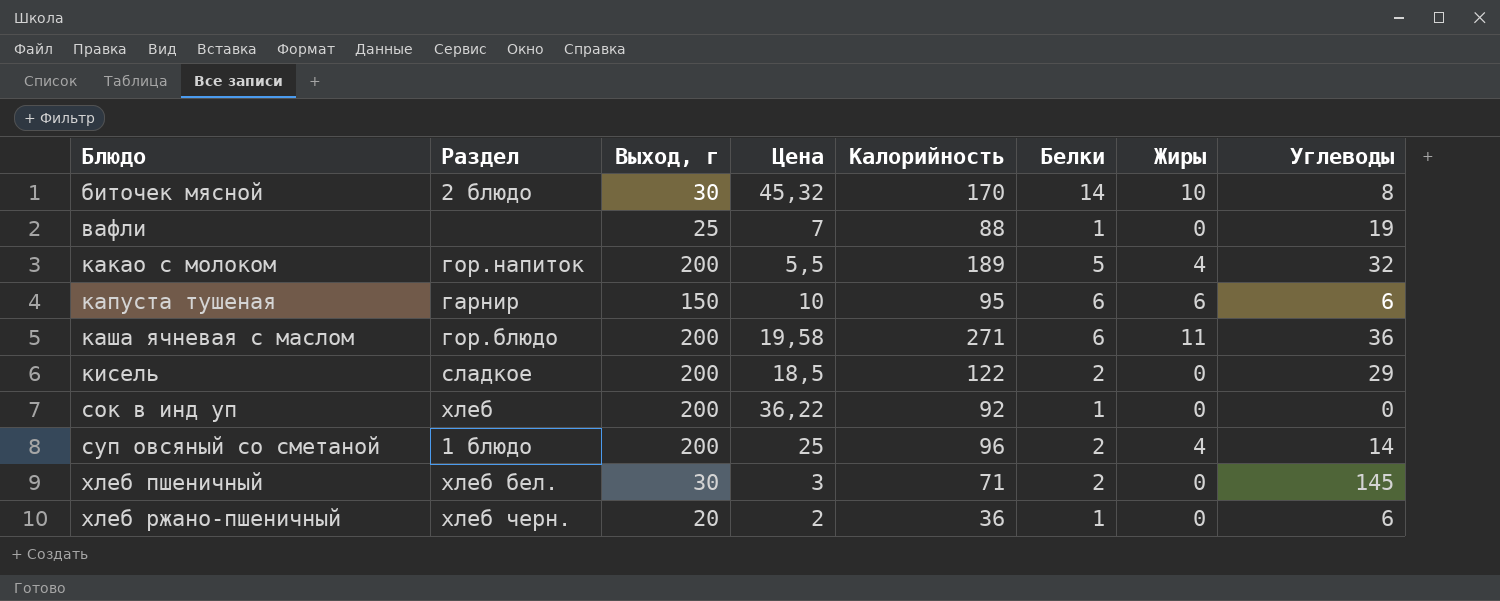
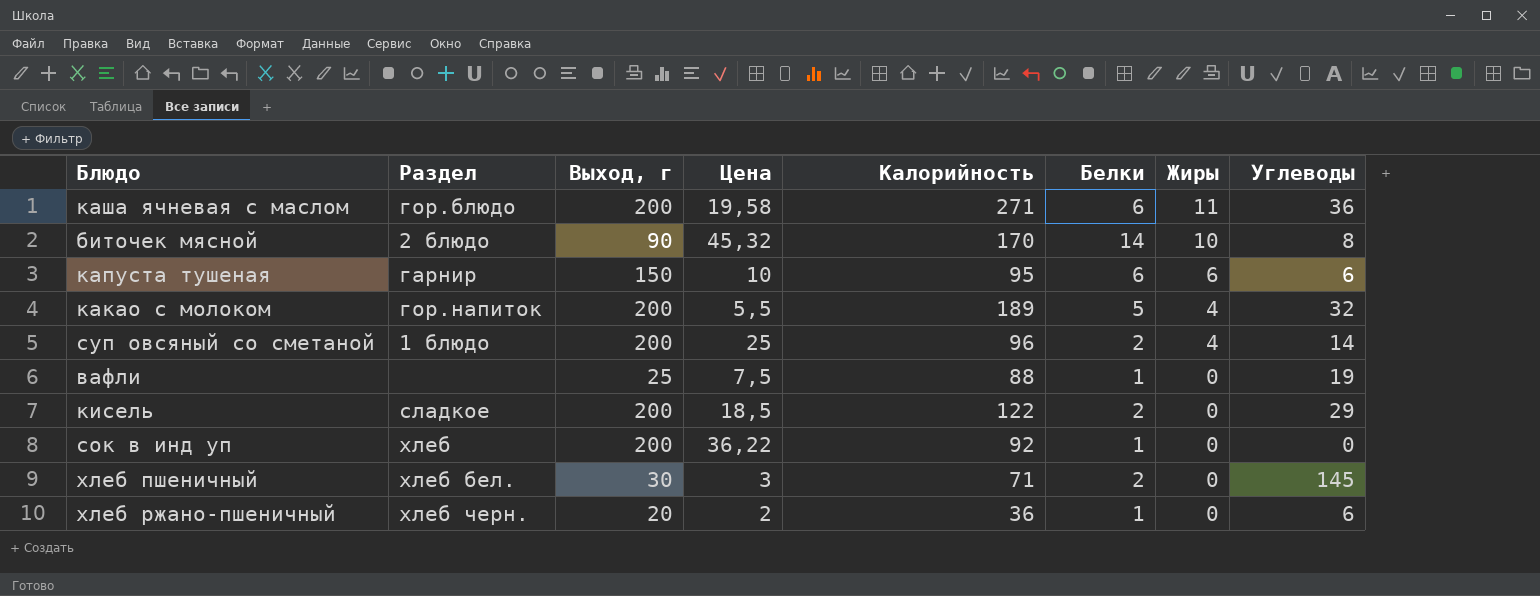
row order: Блюдо ascending -> Жиры descending
биточек мясной | Выход, г: 30 -> 90
вафли | Цена: 7 -> 7,5

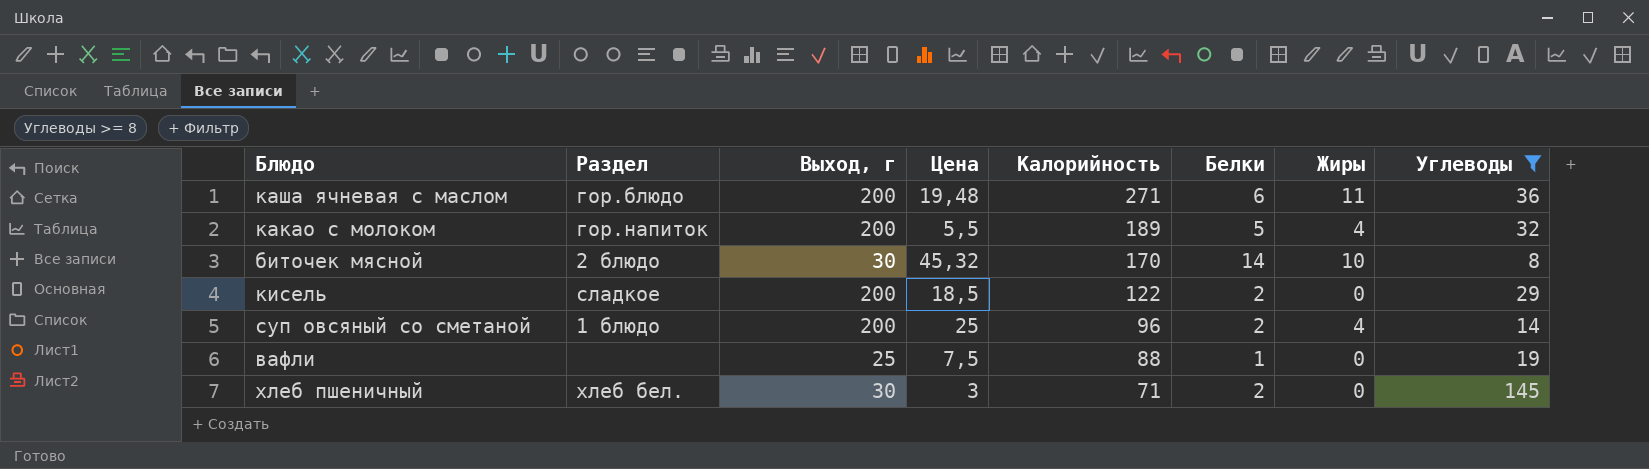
filter: none -> Углеводы >= 8
row order: Жиры descending -> Калорийность descending
каша ячневая с маслом | Цена: 19,58 -> 19,48
биточек мясной | Выход, г: 90 -> 30

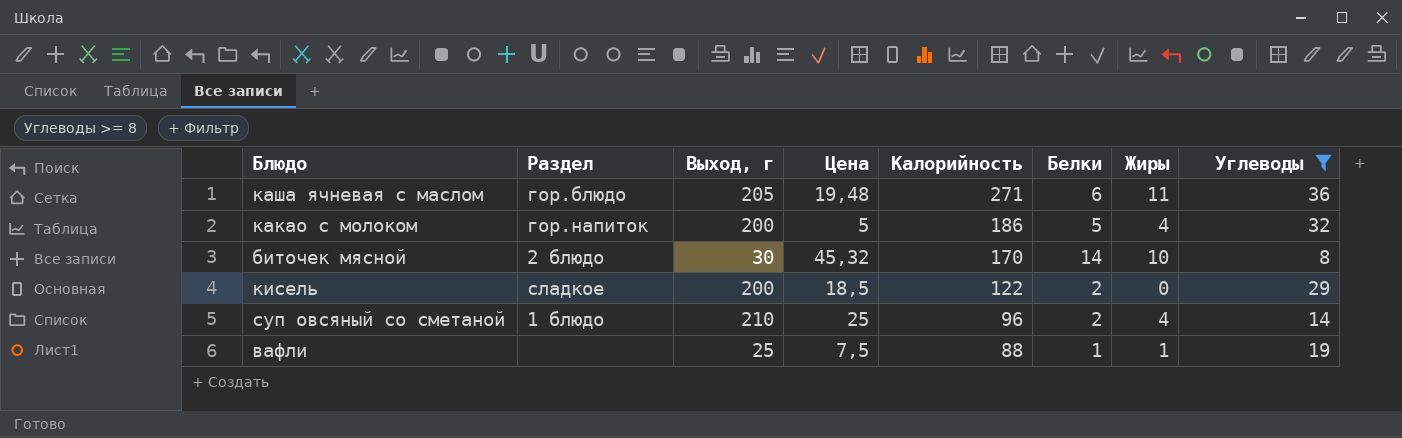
row хлеб пшеничный: хлеб бел. | 30 | 3 | 71 | 2 | 0 | 145 -> none
каша ячневая с маслом | Выход, г: 200 -> 205
какао с молоком | Цена: 5,5 -> 5
какао с молоком | Калорийность: 189 -> 186
суп овсяный со сметаной | Выход, г: 200 -> 210
вафли | Жиры: 0 -> 1

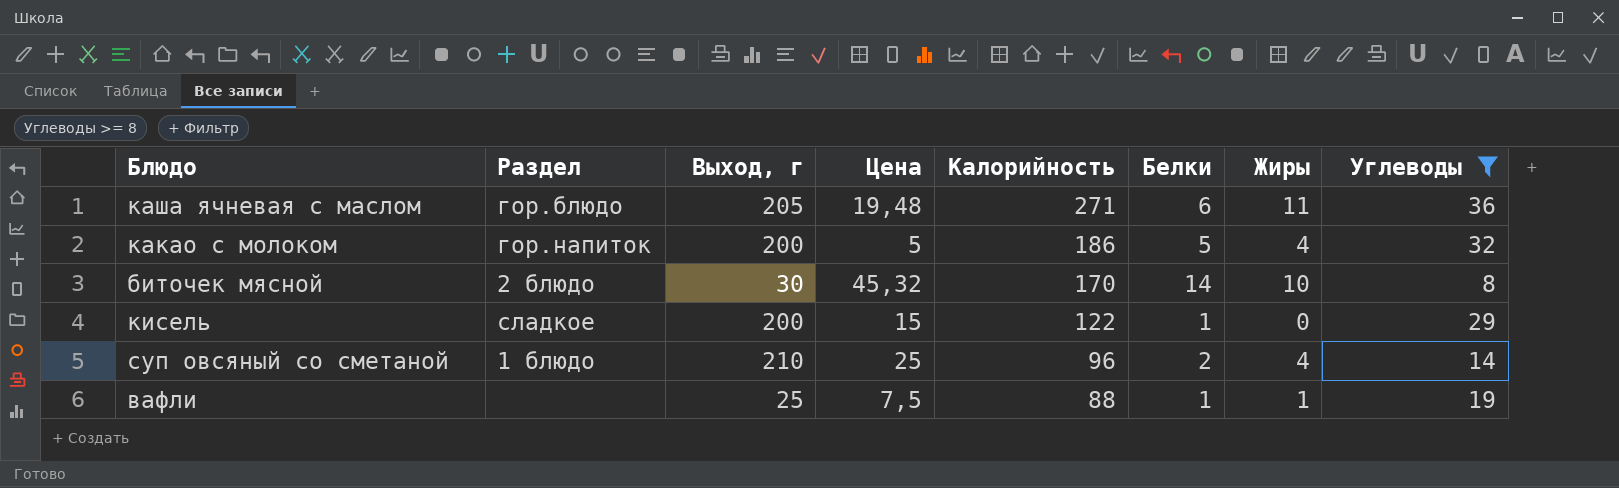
кисель | Цена: 18,5 -> 15
кисель | Белки: 2 -> 1

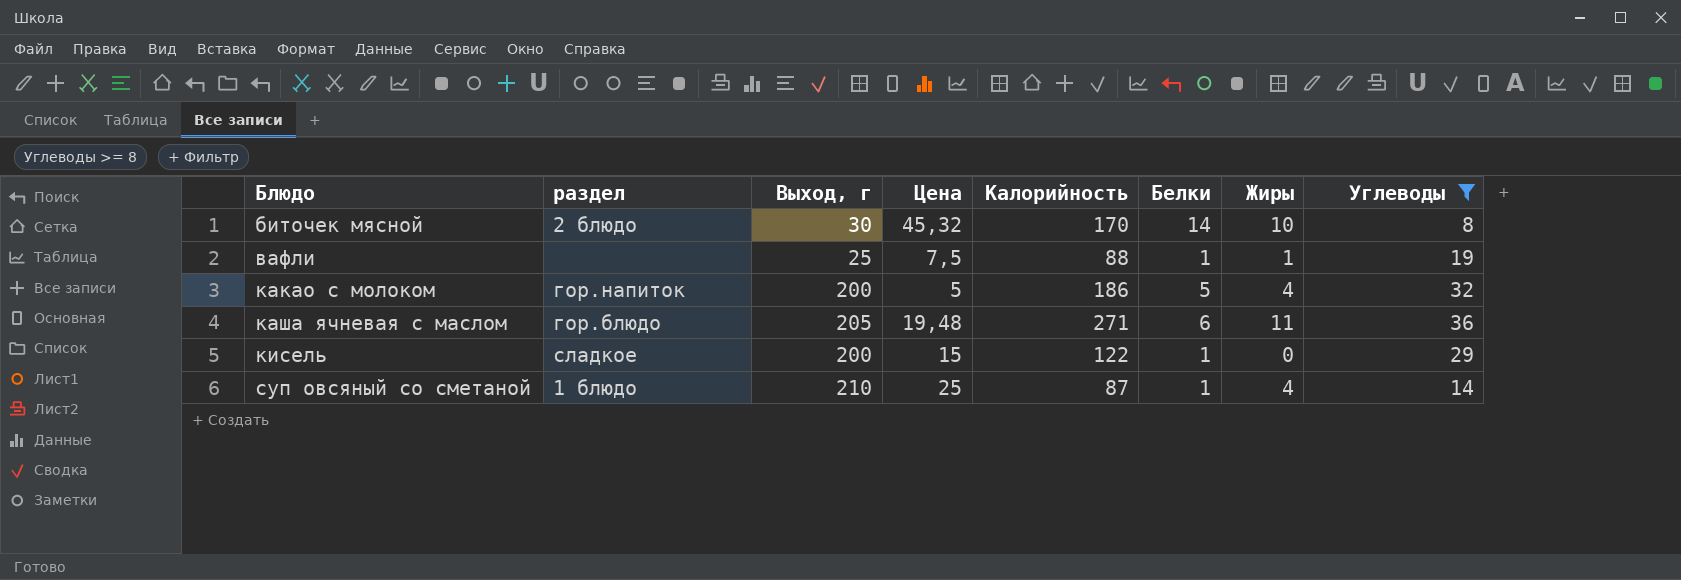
row order: Калорийность descending -> Блюдо ascending
column name: Раздел -> раздел
суп овсяный со сметаной | Калорийность: 96 -> 87
суп овсяный со сметаной | Белки: 2 -> 1

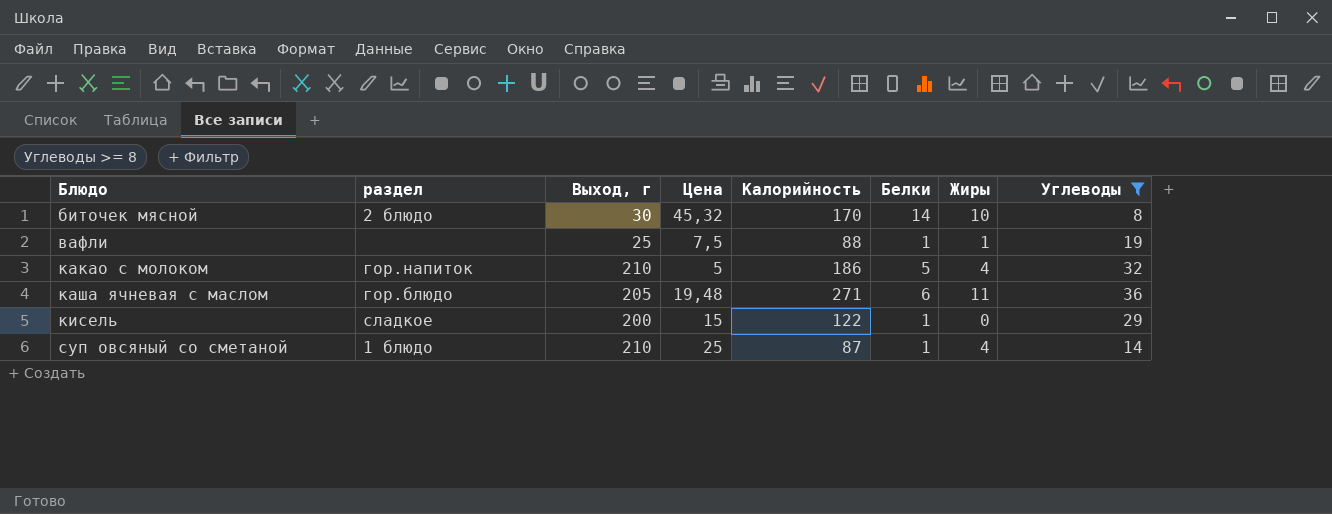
какао с молоком | Выход, г: 200 -> 210

